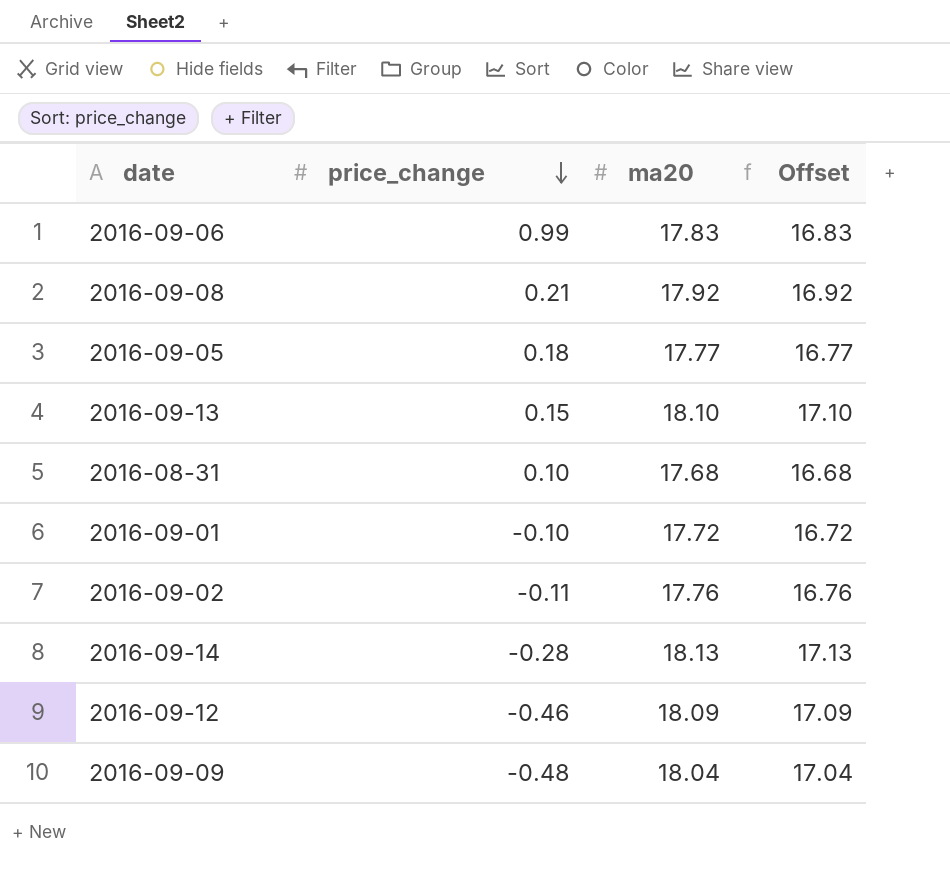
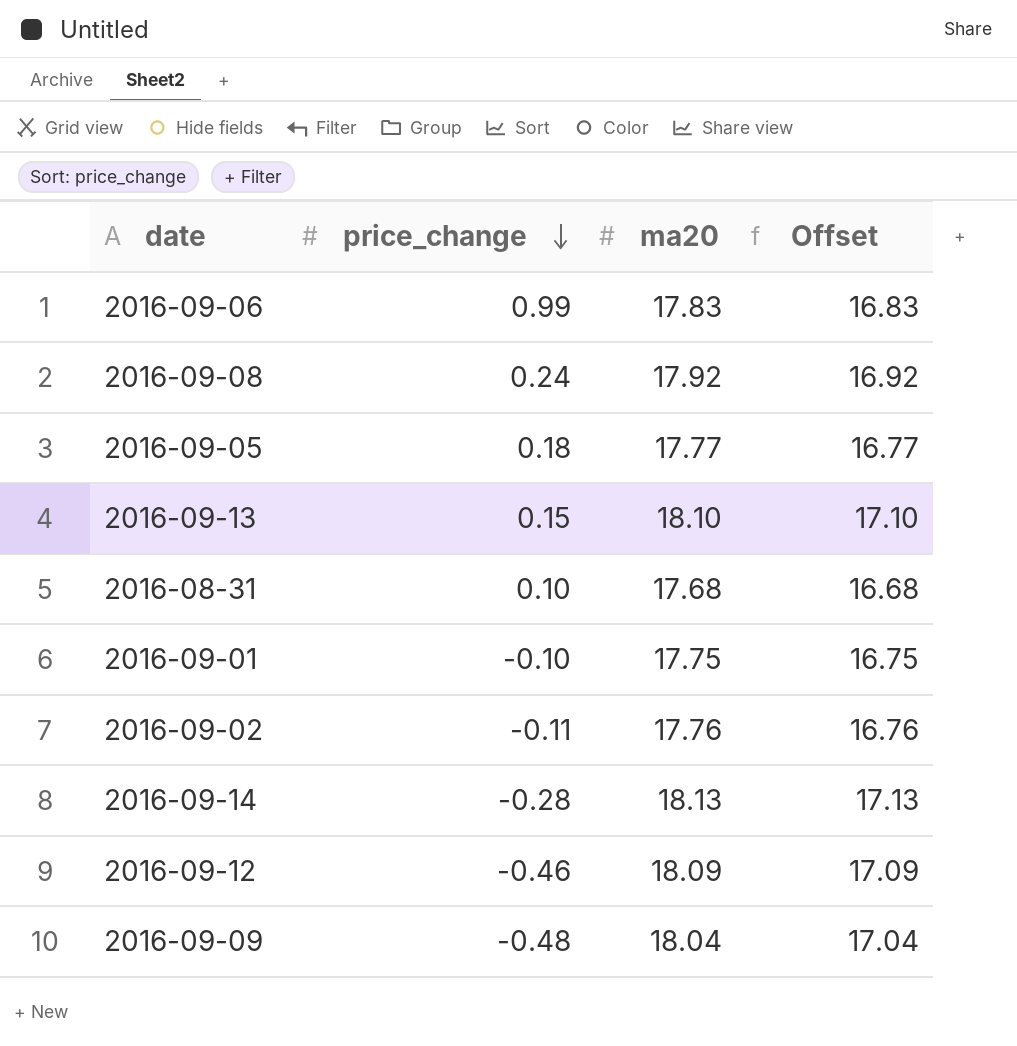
2016-09-08 | price_change: 0.21 -> 0.24
2016-09-01 | ma20: 17.72 -> 17.75
2016-09-01 | Offset: 16.72 -> 16.75

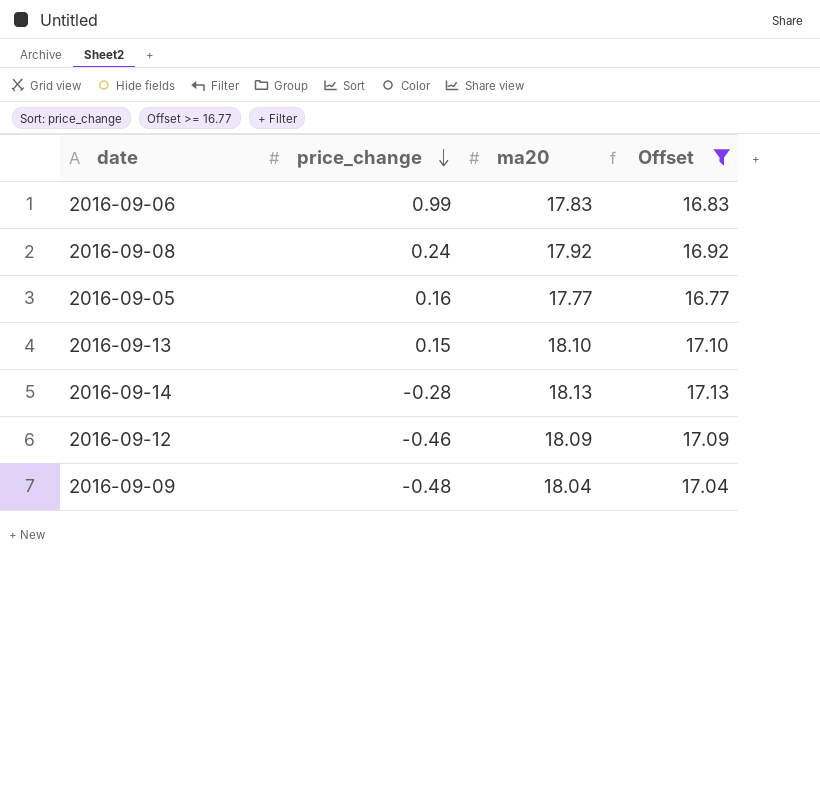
filter: none -> Offset >= 16.77
2016-09-05 | price_change: 0.18 -> 0.16

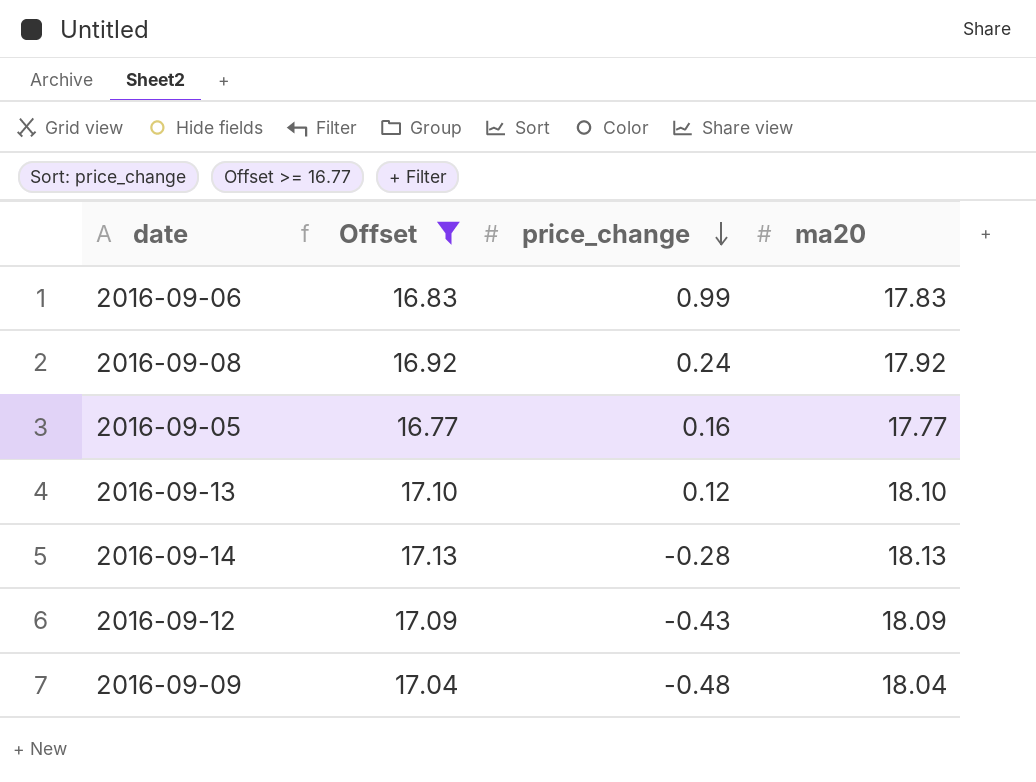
column Offset | position: 4 -> 2
2016-09-13 | price_change: 0.15 -> 0.12
2016-09-12 | price_change: -0.46 -> -0.43

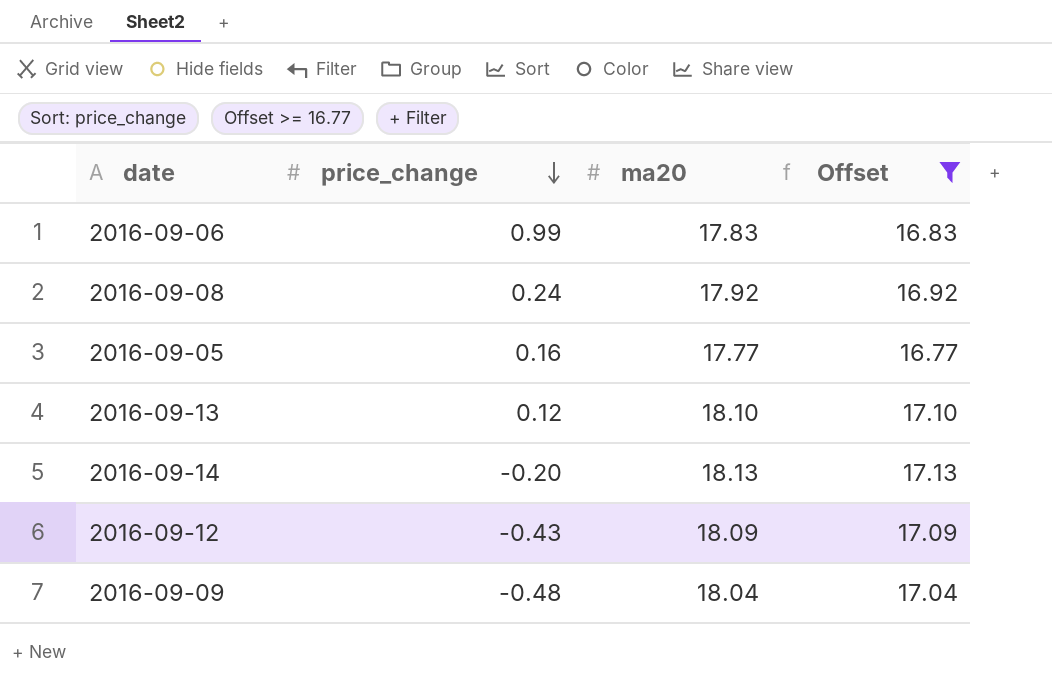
column Offset | position: 2 -> 4
2016-09-14 | price_change: -0.28 -> -0.20

